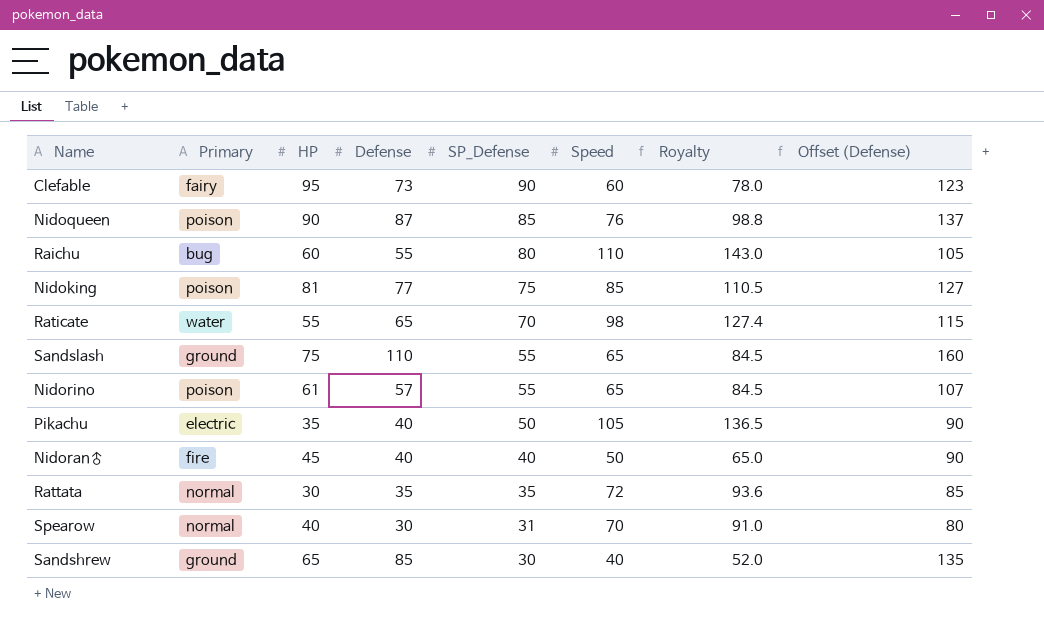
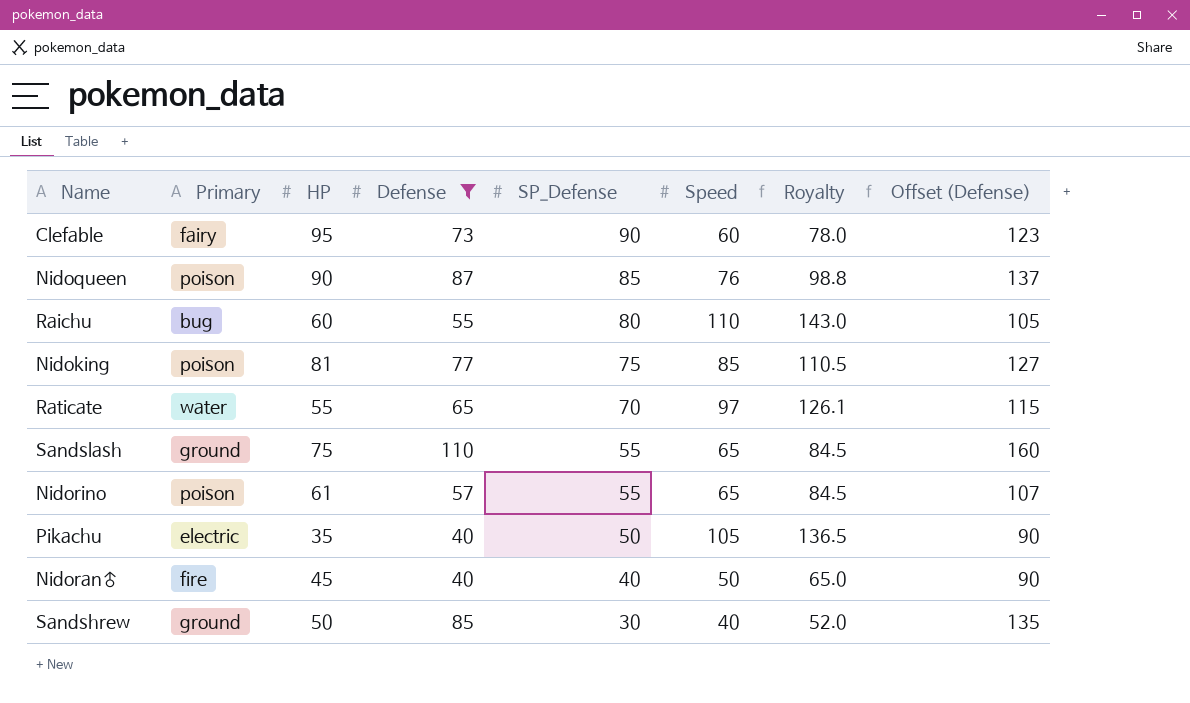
filter: none -> Defense >= 40
Raticate | Speed: 98 -> 97
Raticate | Royalty: 127.4 -> 126.1
Sandshrew | HP: 65 -> 50

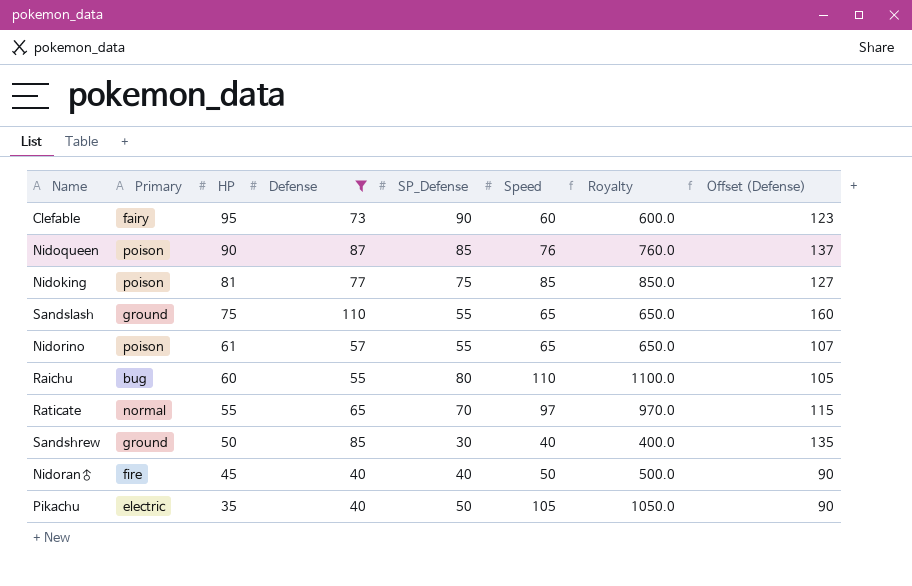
row order: SP_Defense descending -> HP descending
column Royalty | formula: [Speed] * 1.3 -> [Speed] * 10
Raticate | Primary: water -> normal

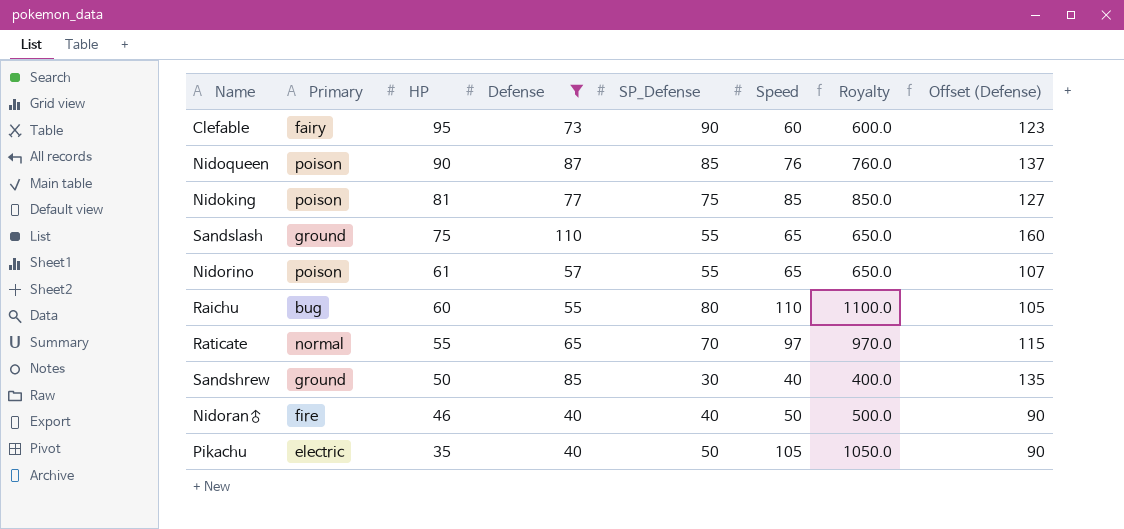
Nidoran♂ | HP: 45 -> 46

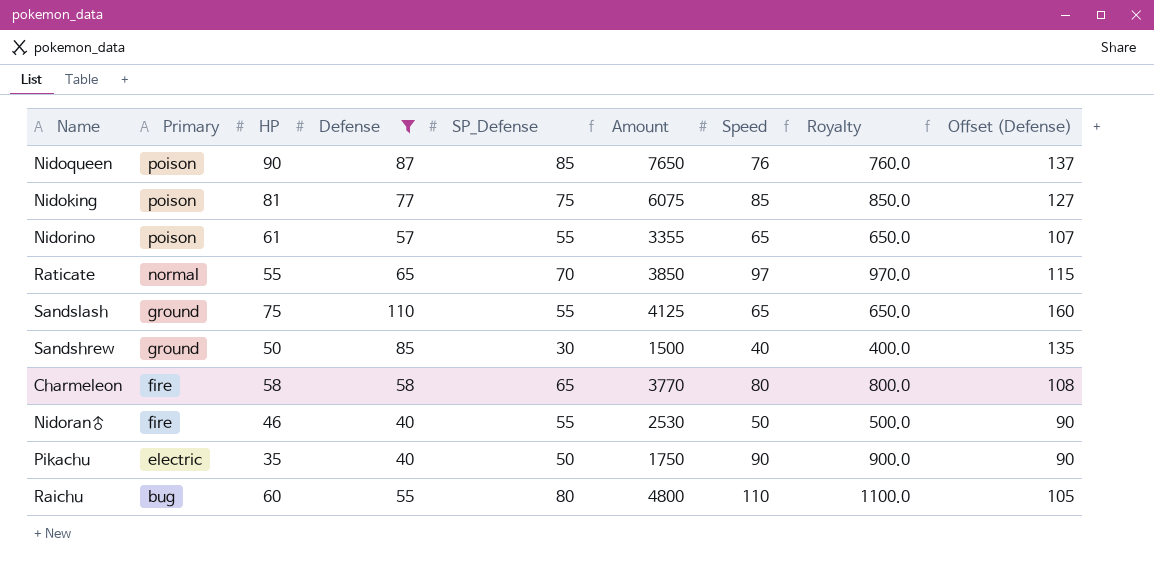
row order: HP descending -> Primary descending
column Amount | formula: none -> [HP] * [SP_Defense]
row Clefable: fairy | 95 | 73 | 90 | 60 | 600.0 | 123 -> none
row Charmeleon: none -> fire | 58 | 58 | 65 | 3770 | 80 | 800.0 | 108
Nidoran♂ | SP_Defense: 40 -> 55
Pikachu | Speed: 105 -> 90
Pikachu | Royalty: 1050.0 -> 900.0

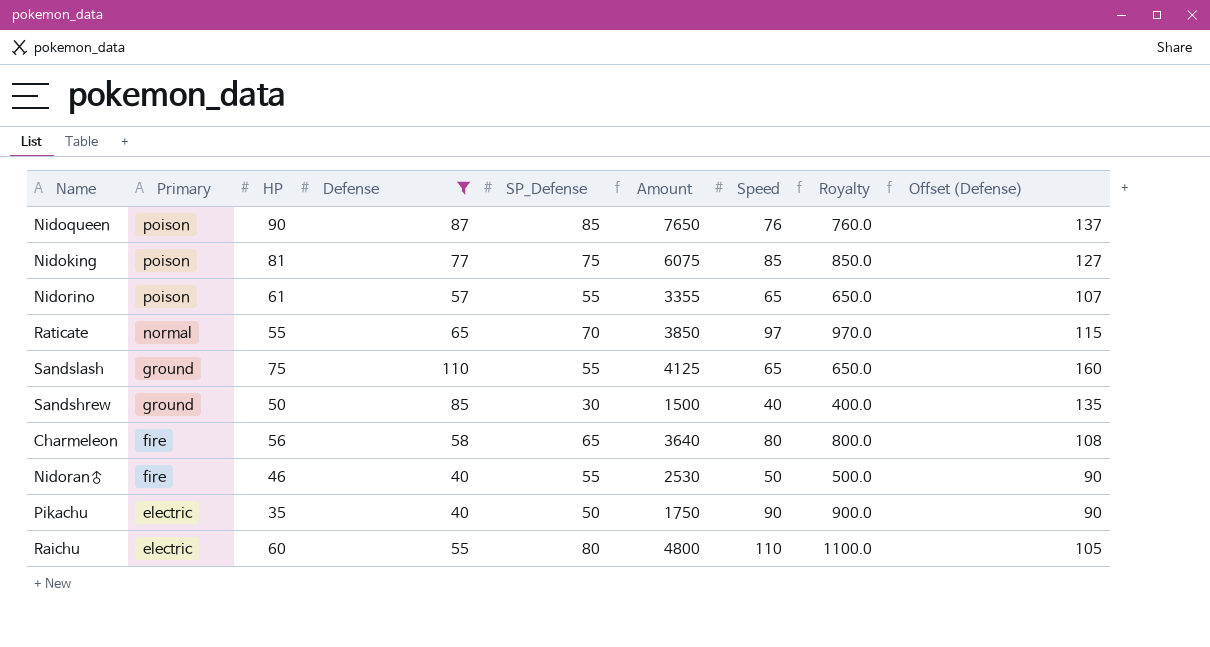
Charmeleon | HP: 58 -> 56
Charmeleon | Amount: 3770 -> 3640
Raichu | Primary: bug -> electric

